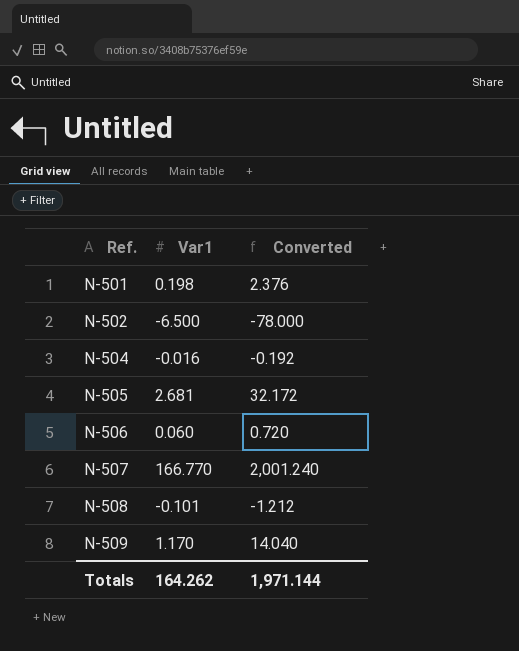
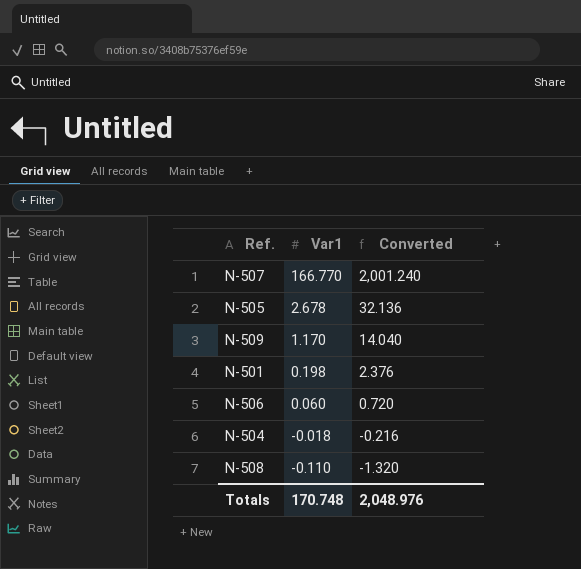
row order: Ref. ascending -> Var1 descending
row N-502: -6.500 | -78.000 -> none
N-505 | Var1: 2.681 -> 2.678
N-505 | Converted: 32.172 -> 32.136
N-504 | Var1: -0.016 -> -0.018
N-504 | Converted: -0.192 -> -0.216
N-508 | Var1: -0.101 -> -0.110
N-508 | Converted: -1.212 -> -1.320
Totals | Var1: 164.262 -> 170.748
Totals | Converted: 1,971.144 -> 2,048.976

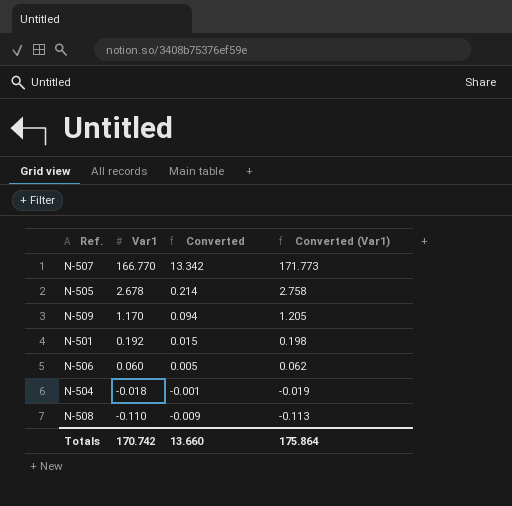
column Converted | formula: [Var1] * 12 -> [Var1] * 0.08
column Converted (Var1) | formula: none -> [Var1] * 1.03
N-501 | Var1: 0.198 -> 0.192
Totals | Var1: 170.748 -> 170.742
Totals | Converted: 2,048.976 -> 13.660

